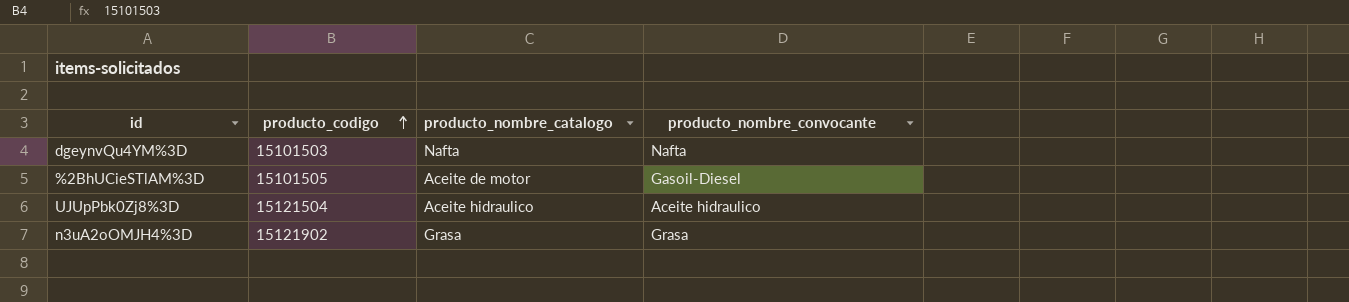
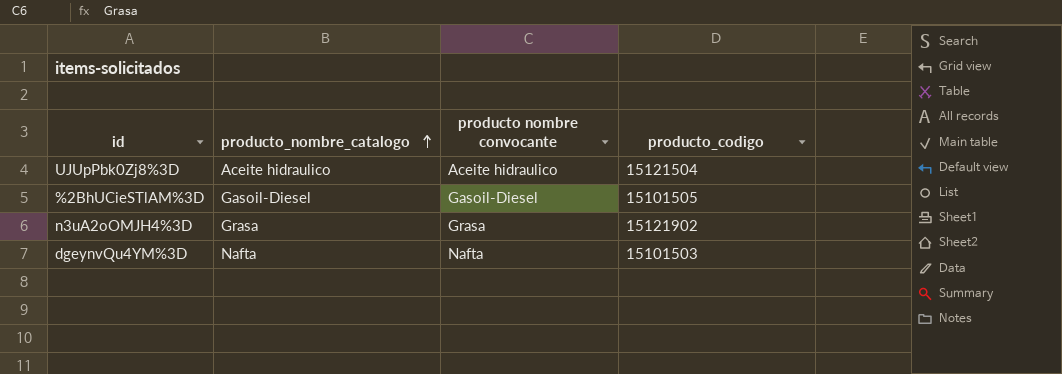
row order: producto_codigo ascending -> producto_nombre_catalogo ascending
column name: producto_nombre_convocante -> producto nombre convocante
column producto_codigo | position: 2 -> 4
%2BhUCieSTlAM%3D | producto_nombre_catalogo: Aceite de motor -> Gasoil-Diesel

